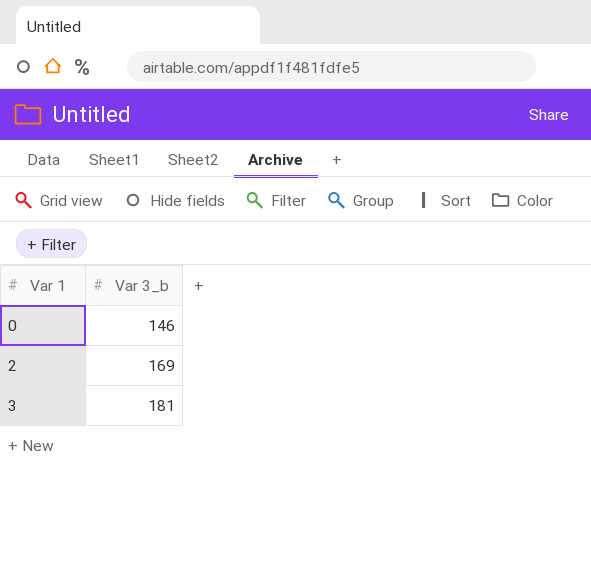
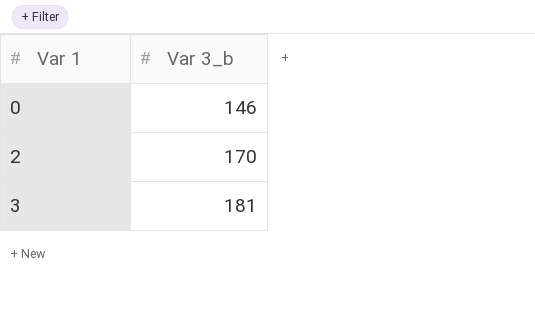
2 | Var 3_b: 169 -> 170

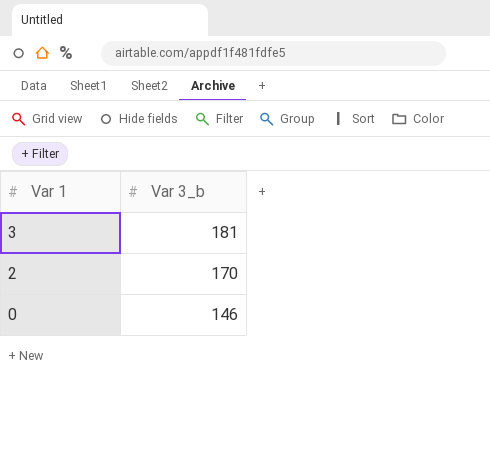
row order: Var 1 ascending -> Var 1 descending

